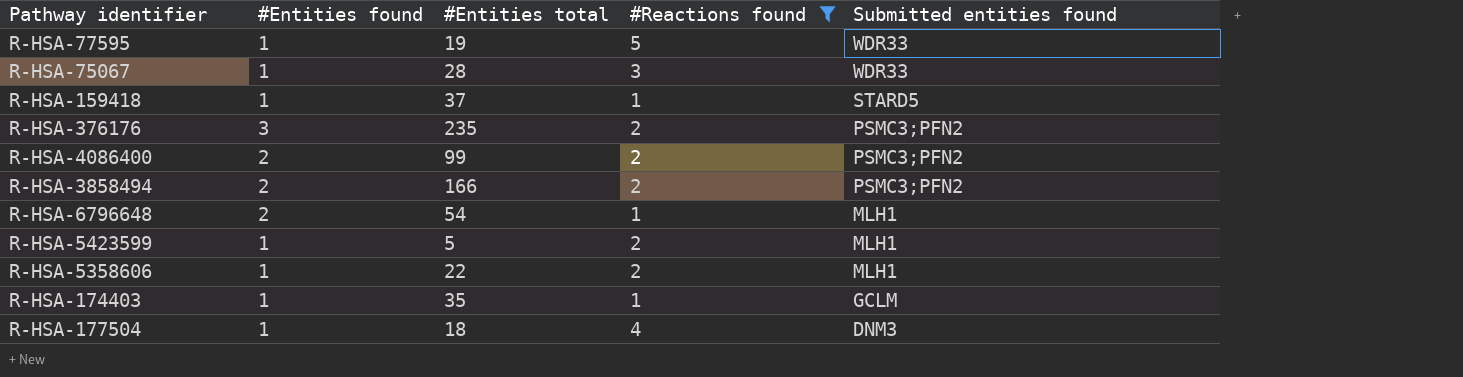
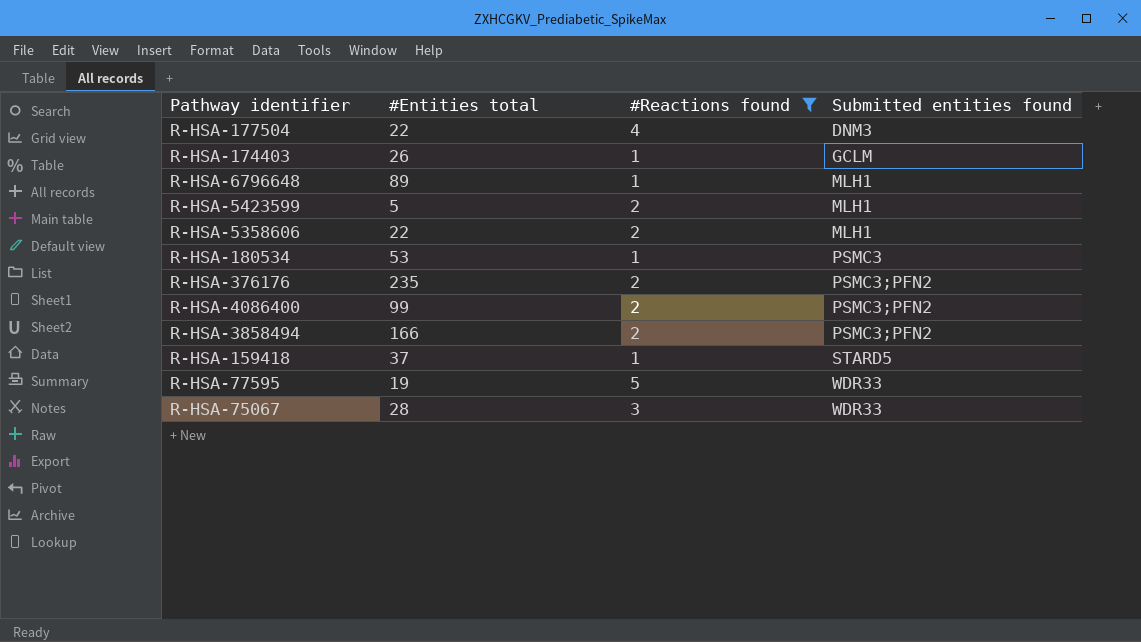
row order: Submitted entities found descending -> Submitted entities found ascending
column #Entities found | position: 2 -> none
R-HSA-177504 | #Entities total: 18 -> 22
R-HSA-174403 | #Entities total: 35 -> 26
R-HSA-6796648 | #Entities total: 54 -> 89
row R-HSA-180534: none -> 53 | 1 | PSMC3

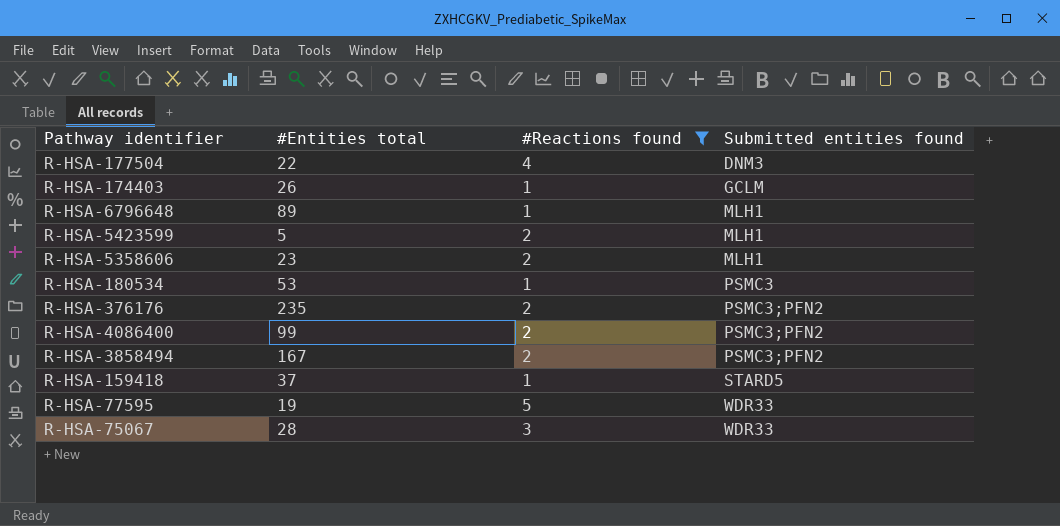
R-HSA-5358606 | #Entities total: 22 -> 23
R-HSA-3858494 | #Entities total: 166 -> 167

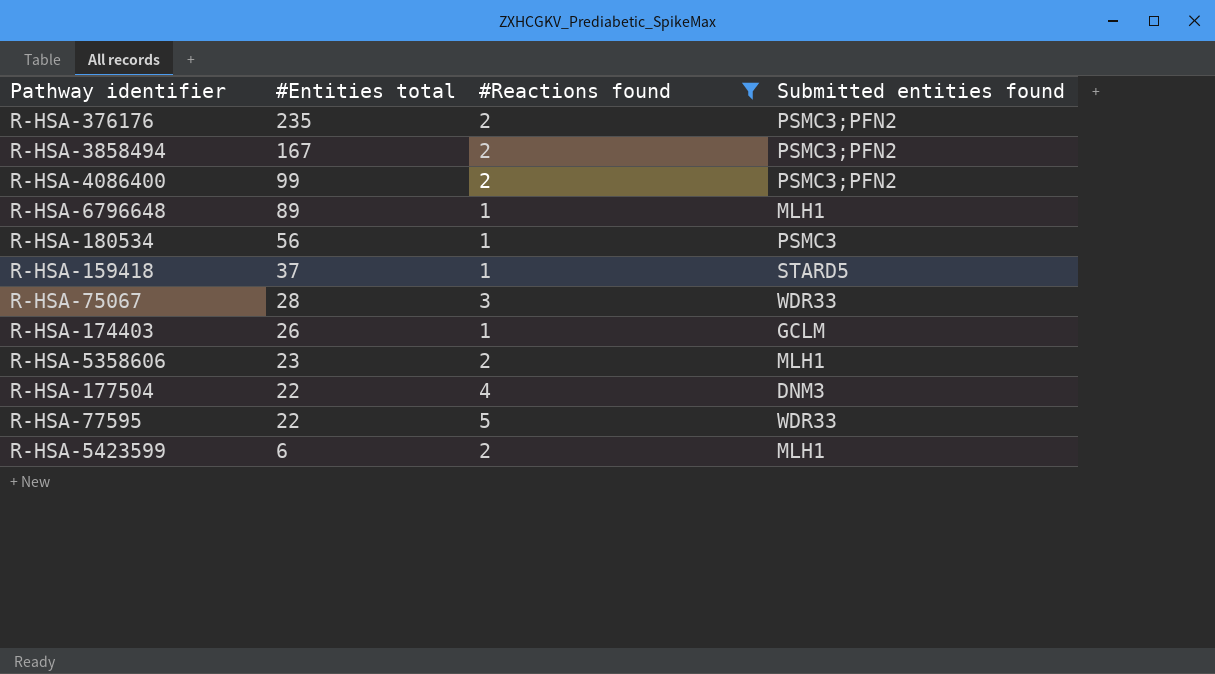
row order: Submitted entities found ascending -> #Entities total descending
R-HSA-180534 | #Entities total: 53 -> 56
R-HSA-77595 | #Entities total: 19 -> 22
R-HSA-5423599 | #Entities total: 5 -> 6

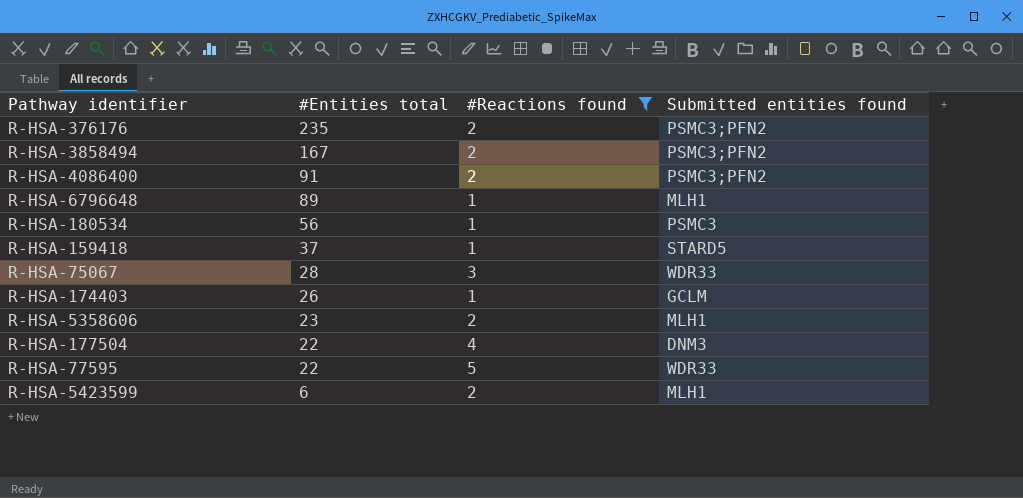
R-HSA-4086400 | #Entities total: 99 -> 91

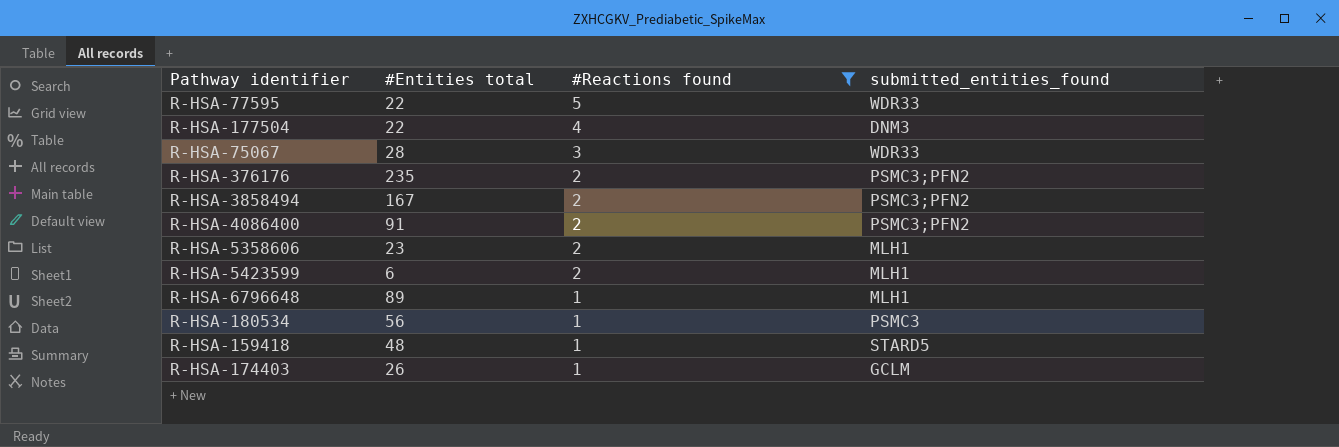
row order: #Entities total descending -> #Reactions found descending
column name: Submitted entities found -> submitted_entities_found
R-HSA-159418 | #Entities total: 37 -> 48

